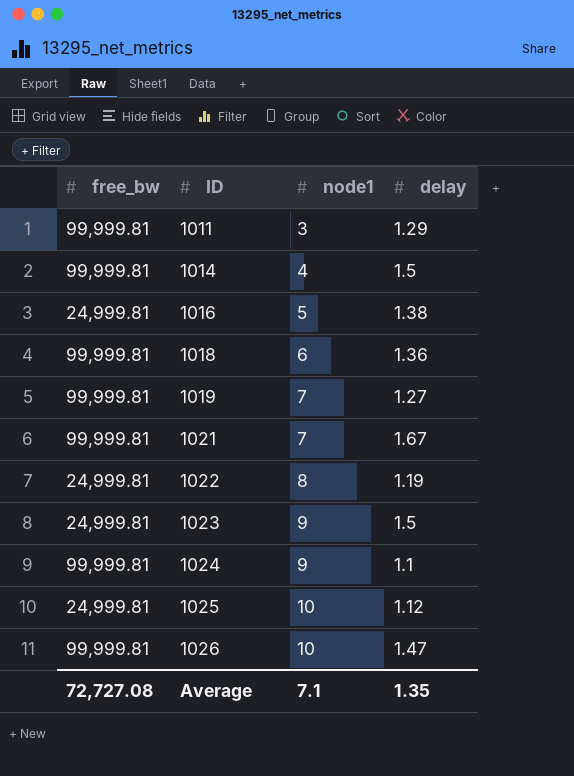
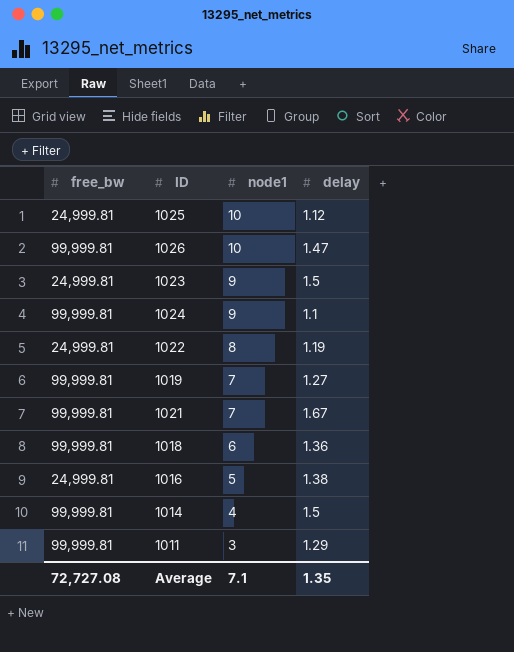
row order: ID ascending -> node1 descending

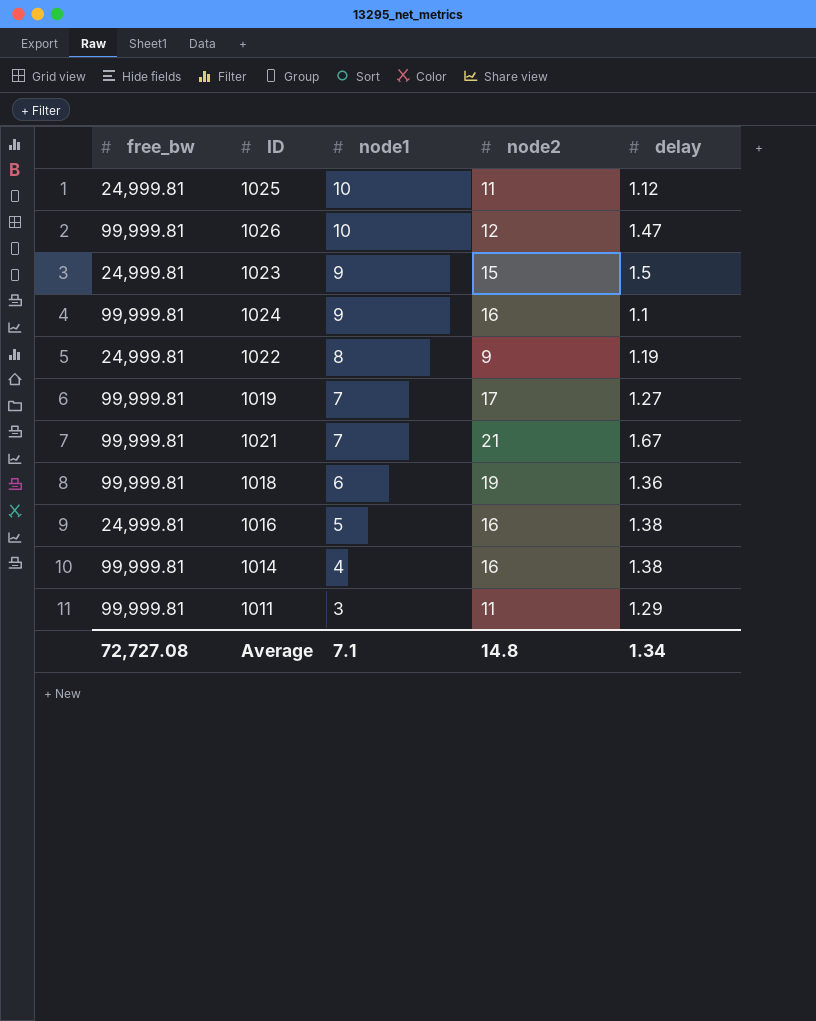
column node2 | position: none -> 4
1014 | delay: 1.5 -> 1.38
Average | delay: 1.35 -> 1.34

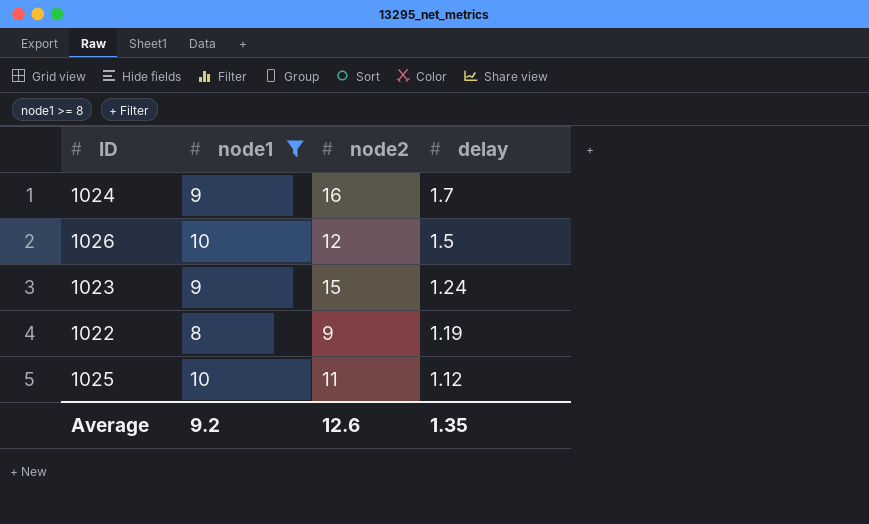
filter: none -> node1 >= 8
row order: node1 descending -> delay descending
column free_bw | position: 1 -> none
1024 | delay: 1.1 -> 1.7
1026 | delay: 1.47 -> 1.5
1023 | delay: 1.5 -> 1.24
Average | node1: 7.1 -> 9.2
Average | node2: 14.8 -> 12.6
Average | delay: 1.34 -> 1.35

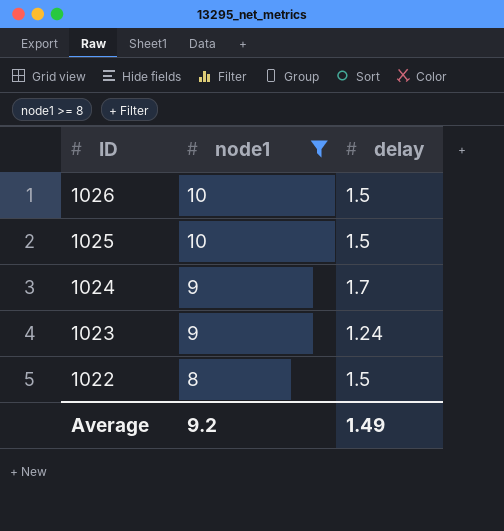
row order: delay descending -> ID descending
column node2 | position: 3 -> none
1025 | delay: 1.12 -> 1.5
1022 | delay: 1.19 -> 1.5
Average | delay: 1.35 -> 1.49

